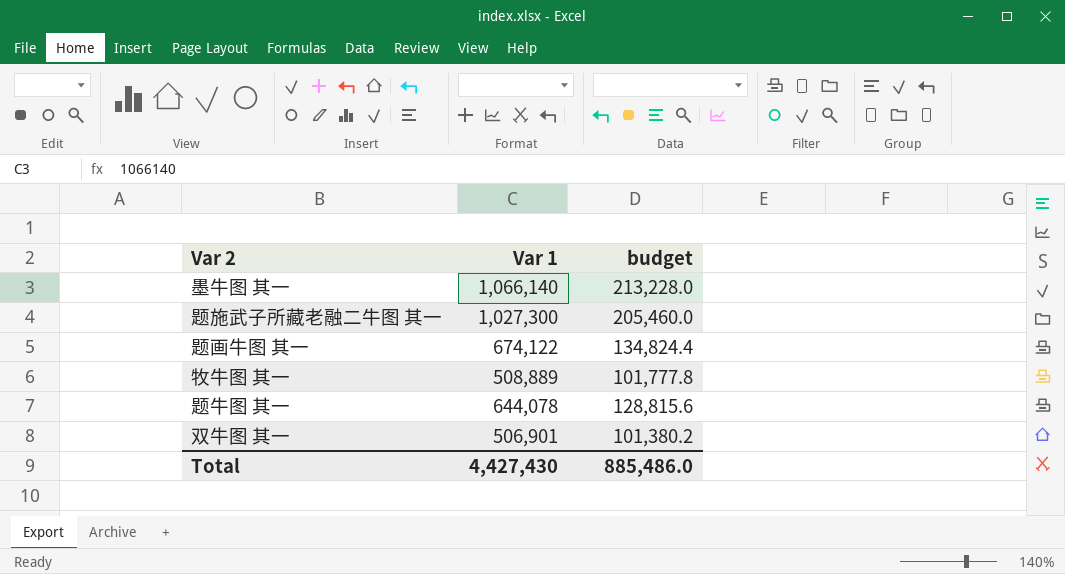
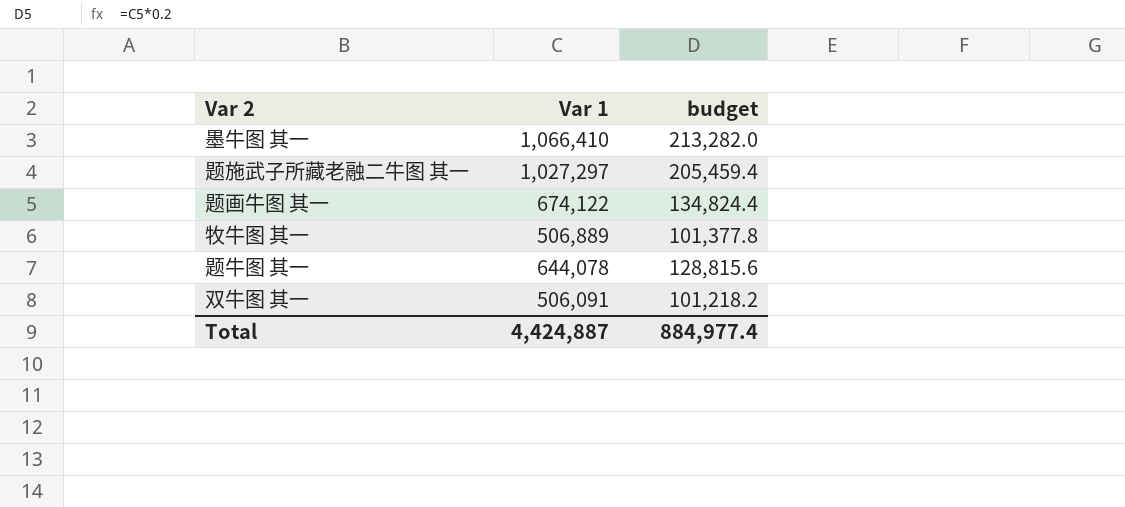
墨牛图 其一 | Var 1: 1,066,140 -> 1,066,410
墨牛图 其一 | budget: 213,228.0 -> 213,282.0
题施武子所藏老融二牛图 其一 | Var 1: 1,027,300 -> 1,027,297
题施武子所藏老融二牛图 其一 | budget: 205,460.0 -> 205,459.4
牧牛图 其一 | Var 1: 508,889 -> 506,889
牧牛图 其一 | budget: 101,777.8 -> 101,377.8
双牛图 其一 | Var 1: 506,901 -> 506,091
双牛图 其一 | budget: 101,380.2 -> 101,218.2
Total | Var 1: 4,427,430 -> 4,424,887
Total | budget: 885,486.0 -> 884,977.4

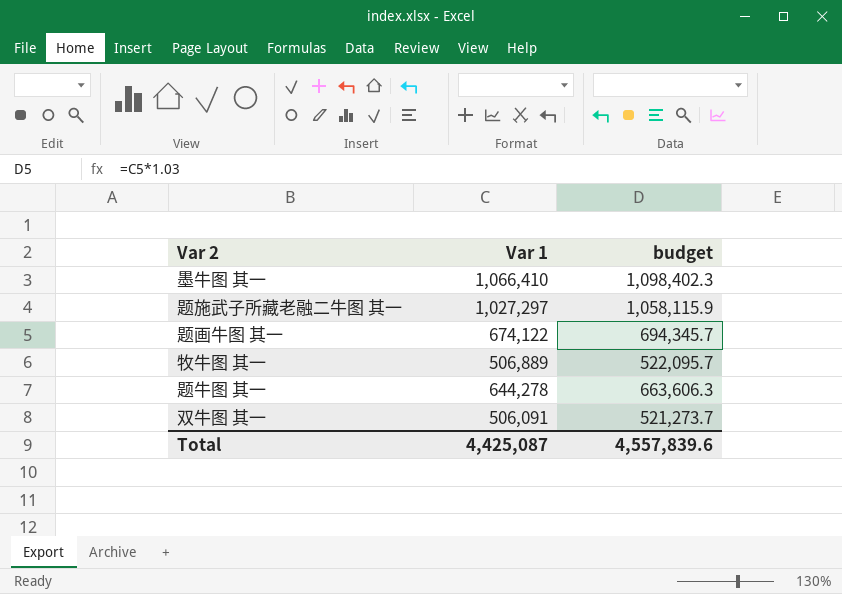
column budget | formula: [Var 1] * 0.2 -> [Var 1] * 1.03
题牛图 其一 | Var 1: 644,078 -> 644,278
Total | Var 1: 4,424,887 -> 4,425,087
Total | budget: 884,977.4 -> 4,557,839.6

